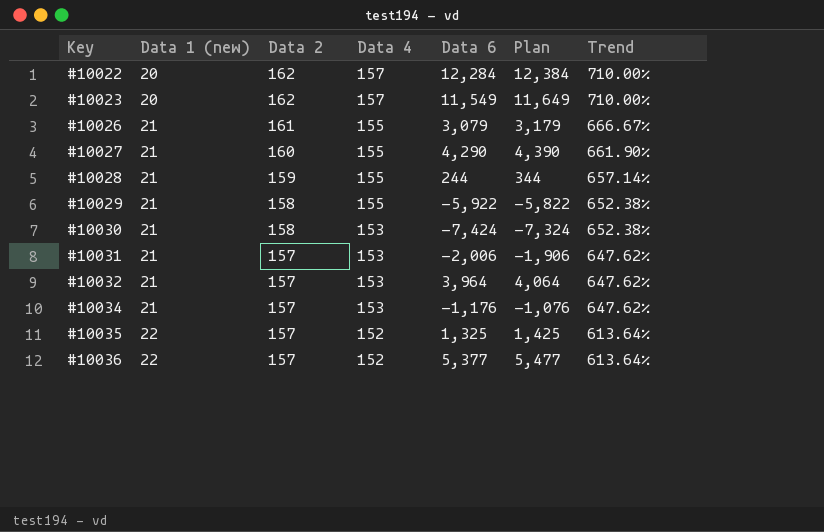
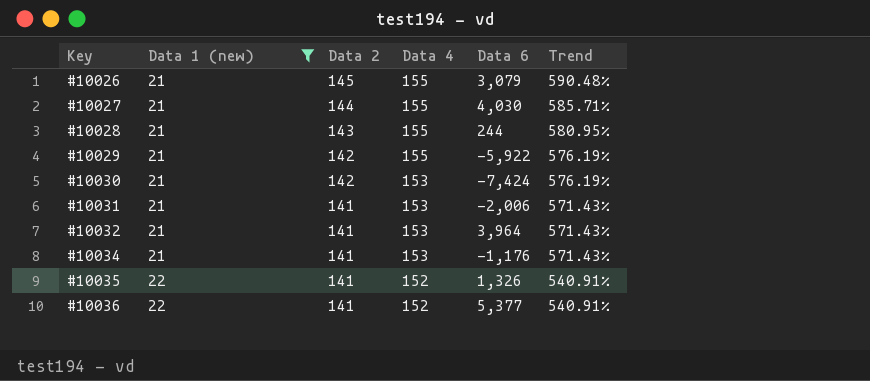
filter: none -> Data 1 (new) != 20
column Plan | formula: [Data 6] + 100 -> none
#10026 | Data 2: 161 -> 145
#10026 | Trend: 666.67% -> 590.48%
#10027 | Data 2: 160 -> 144
#10027 | Data 6: 4,290 -> 4,030
#10027 | Trend: 661.90% -> 585.71%
#10028 | Data 2: 159 -> 143
#10028 | Trend: 657.14% -> 580.95%
#10029 | Data 2: 158 -> 142
#10029 | Trend: 652.38% -> 576.19%
#10030 | Data 2: 158 -> 142
#10030 | Trend: 652.38% -> 576.19%
#10031 | Data 2: 157 -> 141
#10031 | Trend: 647.62% -> 571.43%
#10032 | Data 2: 157 -> 141
#10032 | Trend: 647.62% -> 571.43%
#10034 | Data 2: 157 -> 141
#10034 | Trend: 647.62% -> 571.43%
#10035 | Data 2: 157 -> 141
#10035 | Data 6: 1,325 -> 1,326
#10035 | Trend: 613.64% -> 540.91%
#10036 | Data 2: 157 -> 141
#10036 | Trend: 613.64% -> 540.91%

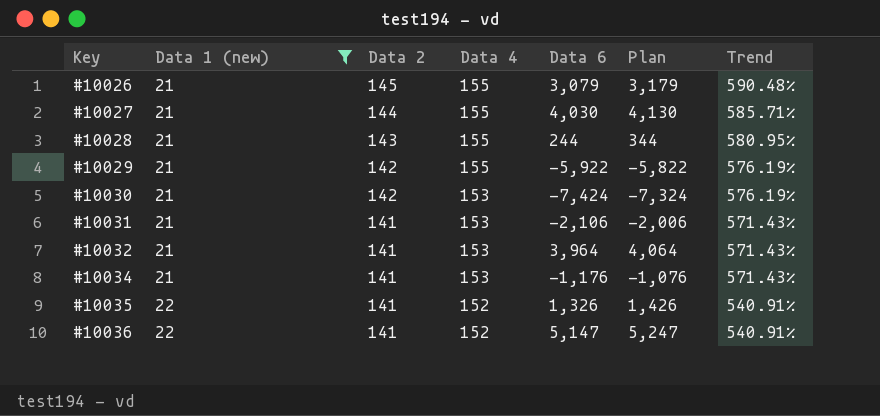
column Plan | formula: none -> [Data 6] + 100
#10031 | Data 6: -2,006 -> -2,106
#10036 | Data 6: 5,377 -> 5,147

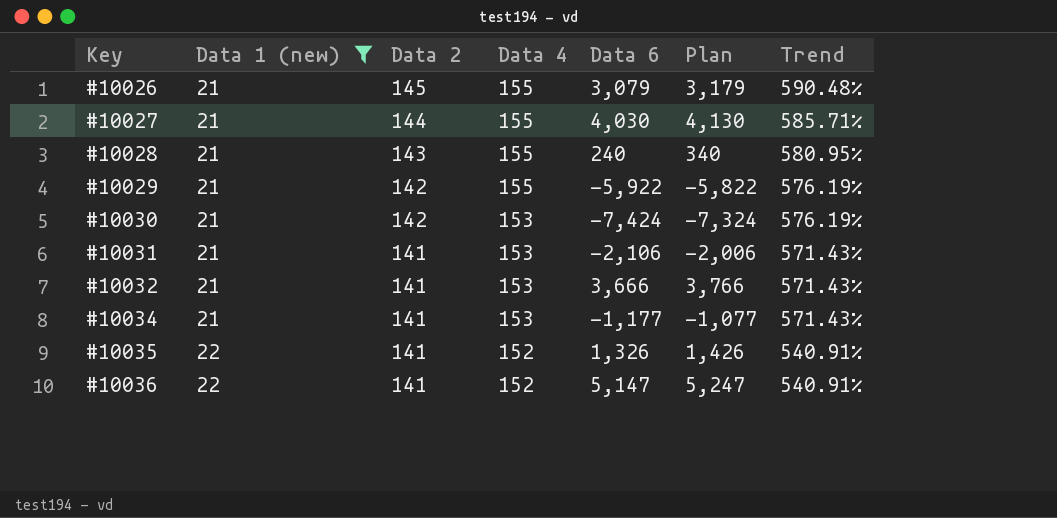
#10028 | Data 6: 244 -> 240
#10028 | Plan: 344 -> 340
#10032 | Data 6: 3,964 -> 3,666
#10032 | Plan: 4,064 -> 3,766
#10034 | Data 6: -1,176 -> -1,177
#10034 | Plan: -1,076 -> -1,077

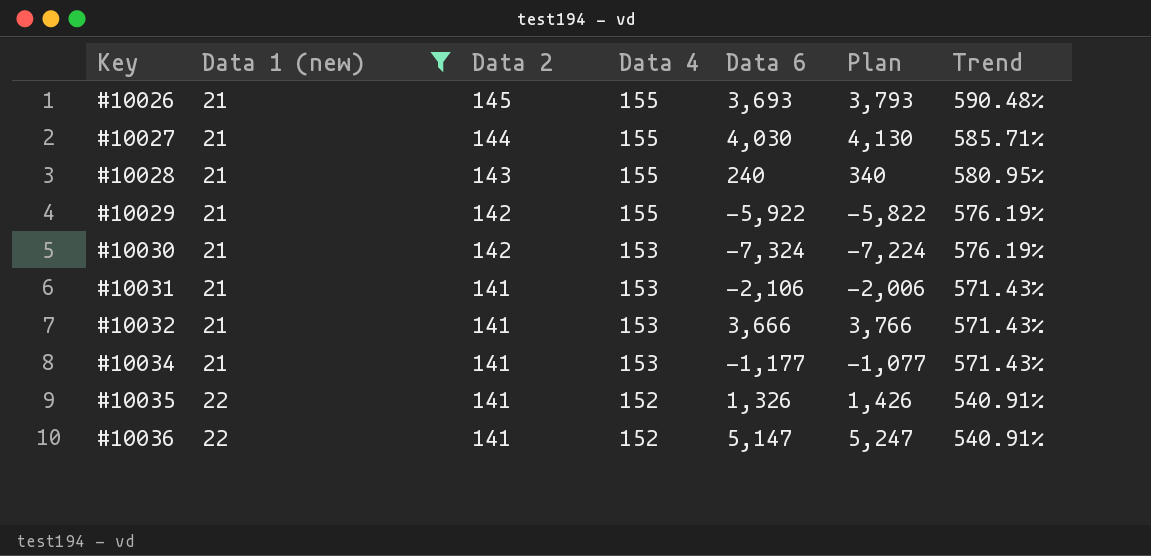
#10026 | Data 6: 3,079 -> 3,693
#10026 | Plan: 3,179 -> 3,793
#10030 | Data 6: -7,424 -> -7,324
#10030 | Plan: -7,324 -> -7,224

